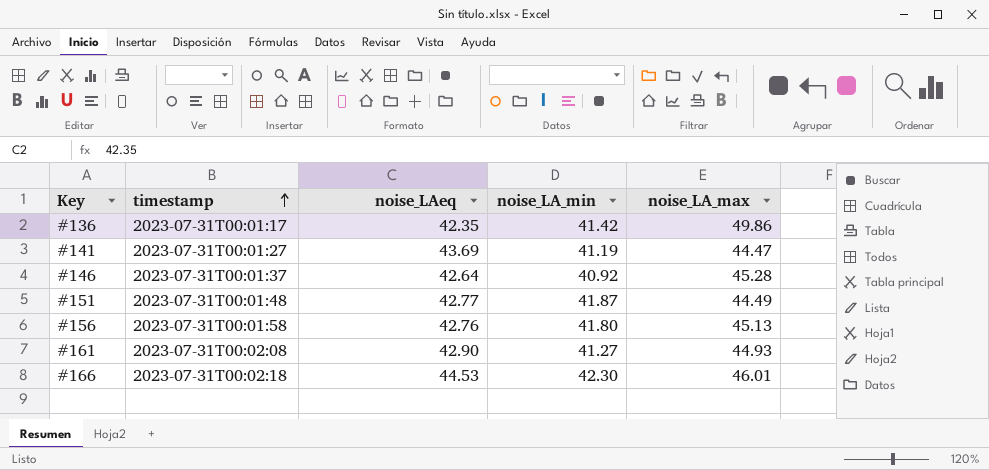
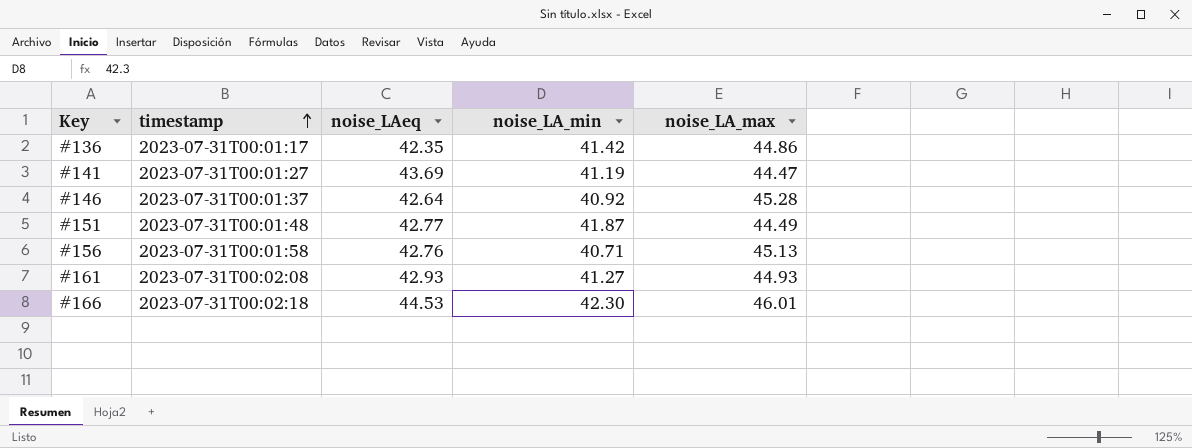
#136 | noise_LA_max: 49.86 -> 44.86
#156 | noise_LA_min: 41.80 -> 40.71
#161 | noise_LAeq: 42.90 -> 42.93

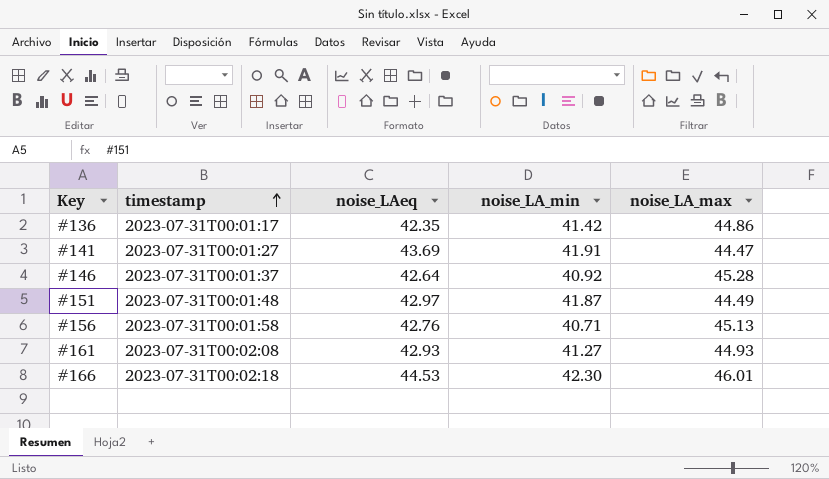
#141 | noise_LA_min: 41.19 -> 41.91
#151 | noise_LAeq: 42.77 -> 42.97

